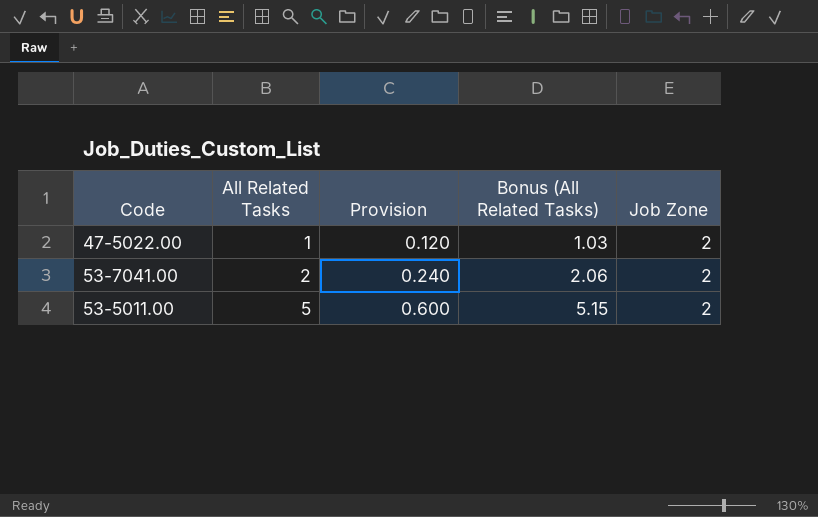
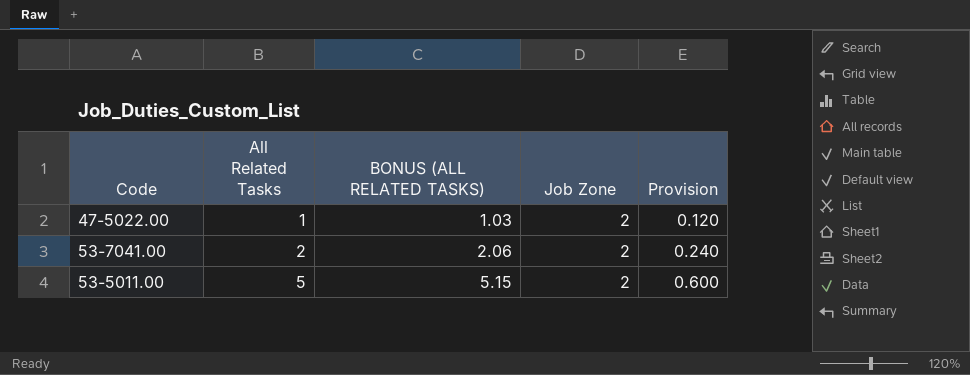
column name: Bonus (All Related Tasks) -> BONUS (ALL RELATED TASKS)
column Provision | position: 3 -> 5

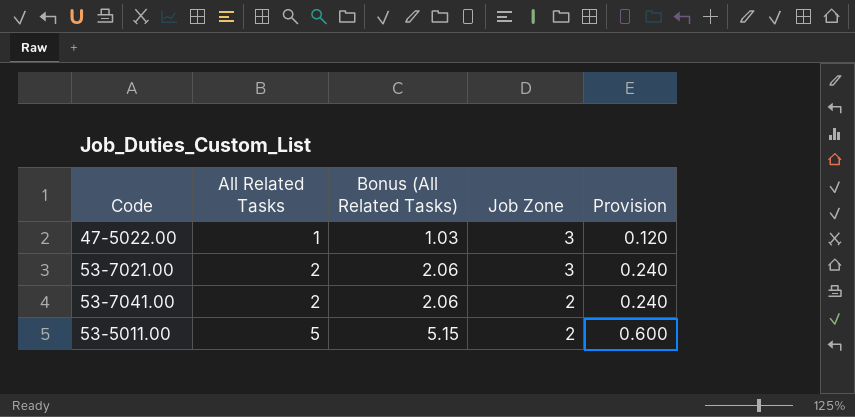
column name: BONUS (ALL RELATED TASKS) -> Bonus (All Related Tasks)
47-5022.00 | Job Zone: 2 -> 3
row 53-7021.00: none -> 2 | 2.06 | 3 | 0.240

